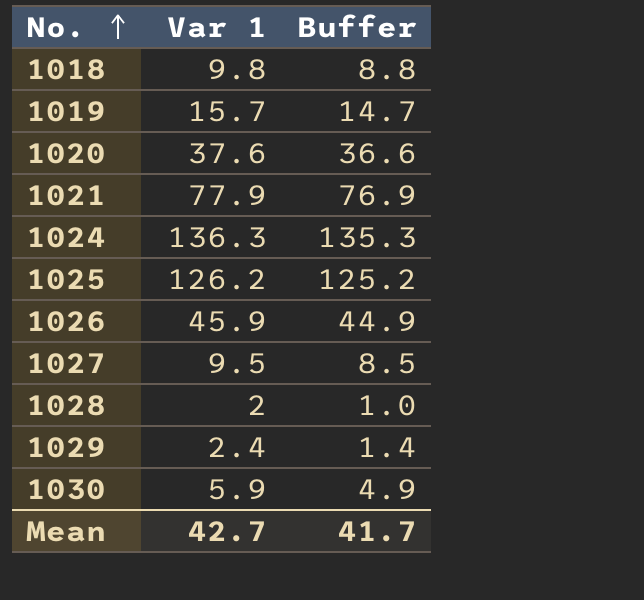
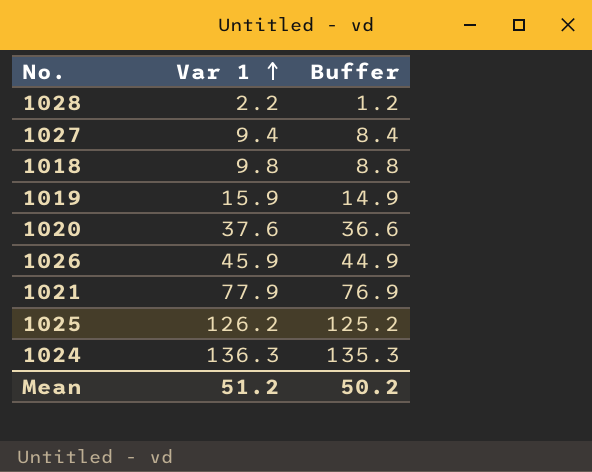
row order: No. ascending -> Var 1 ascending
row 1029: 2.4 | 1.4 -> none
row 1030: 5.9 | 4.9 -> none
1028 | Var 1: 2 -> 2.2
1028 | Buffer: 1.0 -> 1.2
1027 | Var 1: 9.5 -> 9.4
1027 | Buffer: 8.5 -> 8.4
1019 | Var 1: 15.7 -> 15.9
1019 | Buffer: 14.7 -> 14.9
Mean | Var 1: 42.7 -> 51.2
Mean | Buffer: 41.7 -> 50.2

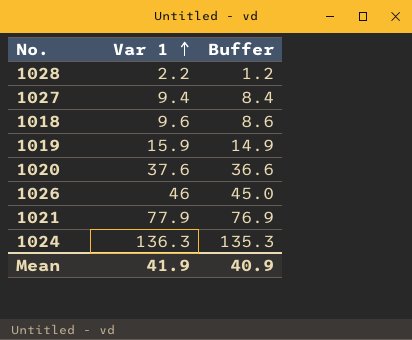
row 1025: 126.2 | 125.2 -> none
1018 | Var 1: 9.8 -> 9.6
1018 | Buffer: 8.8 -> 8.6
1026 | Var 1: 45.9 -> 46
1026 | Buffer: 44.9 -> 45.0
Mean | Var 1: 51.2 -> 41.9
Mean | Buffer: 50.2 -> 40.9

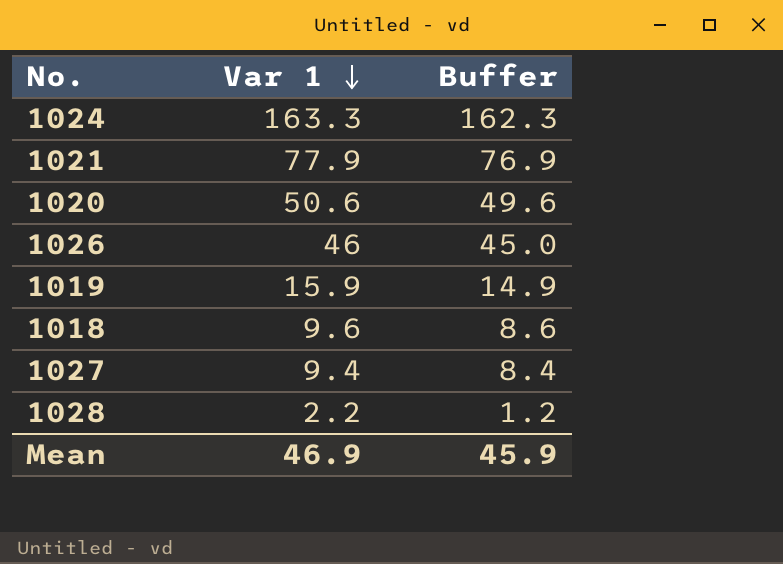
row order: Var 1 ascending -> Var 1 descending
1024 | Var 1: 136.3 -> 163.3
1024 | Buffer: 135.3 -> 162.3
1020 | Var 1: 37.6 -> 50.6
1020 | Buffer: 36.6 -> 49.6
Mean | Var 1: 41.9 -> 46.9
Mean | Buffer: 40.9 -> 45.9

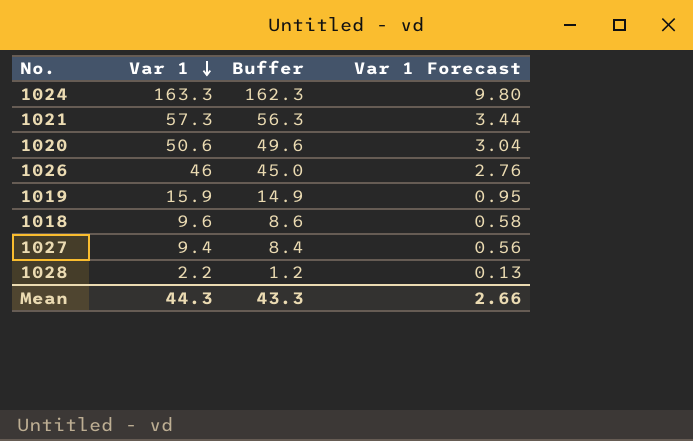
column Var 1 Forecast | formula: none -> [Var 1] * 0.06
1021 | Var 1: 77.9 -> 57.3
1021 | Buffer: 76.9 -> 56.3
Mean | Var 1: 46.9 -> 44.3
Mean | Buffer: 45.9 -> 43.3

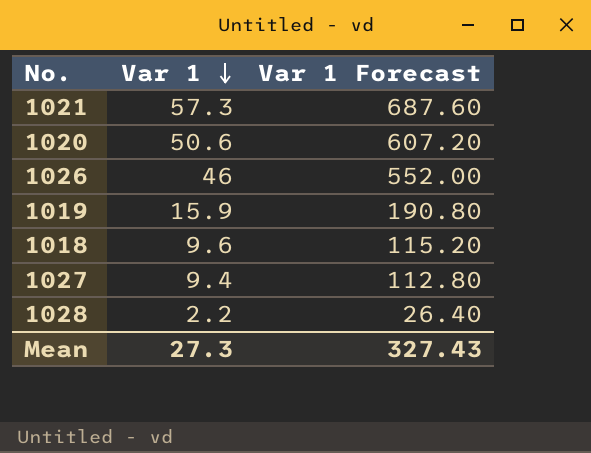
column Buffer | formula: [Var 1] - 1 -> none
column Var 1 Forecast | formula: [Var 1] * 0.06 -> [Var 1] * 12
row 1024: 163.3 | 162.3 | 9.80 -> none
Mean | Var 1: 44.3 -> 27.3
Mean | Var 1 Forecast: 2.66 -> 327.43

